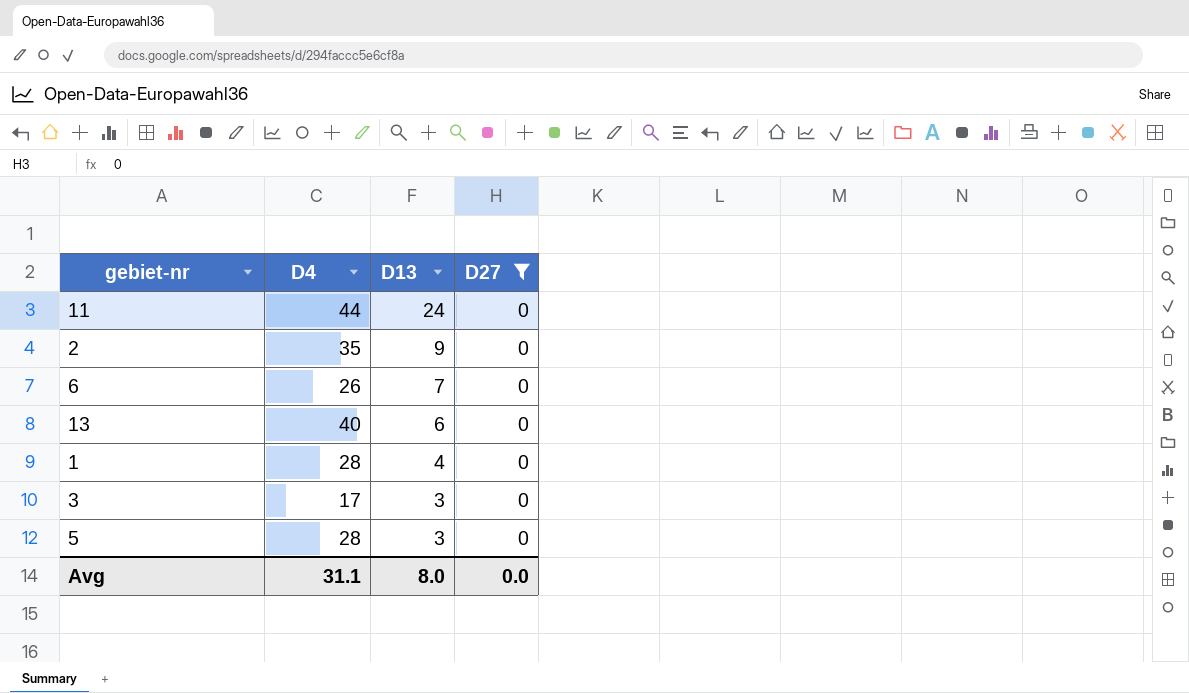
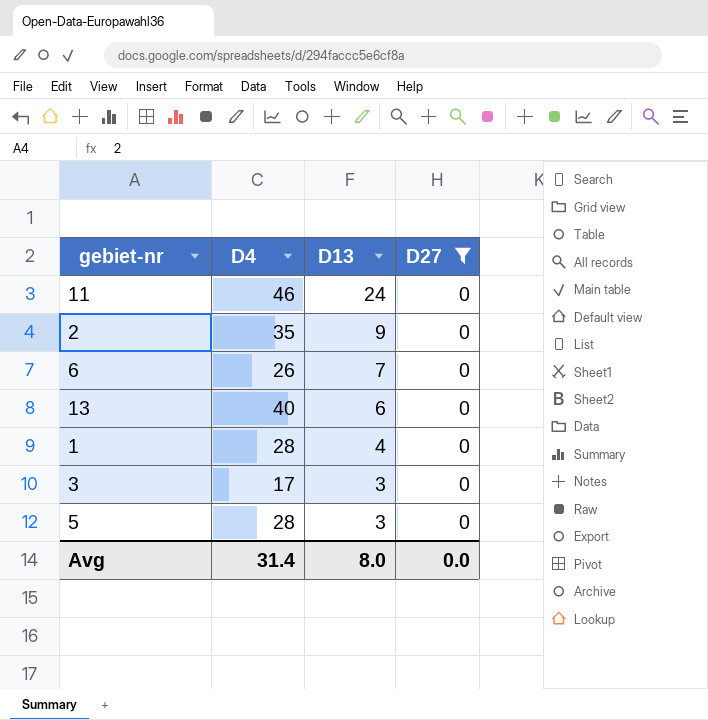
11 | D4: 44 -> 46
Avg | D4: 31.1 -> 31.4

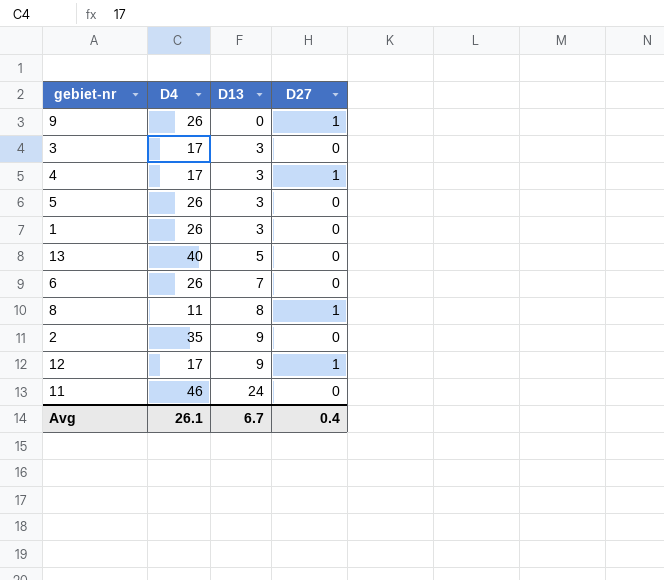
filter: D27 = 0 -> none
row order: D13 descending -> D13 ascending
5 | D4: 28 -> 26
1 | D4: 28 -> 26
1 | D13: 4 -> 3
13 | D13: 6 -> 5
Avg | D4: 31.4 -> 26.1
Avg | D13: 8.0 -> 6.7
Avg | D27: 0.0 -> 0.4

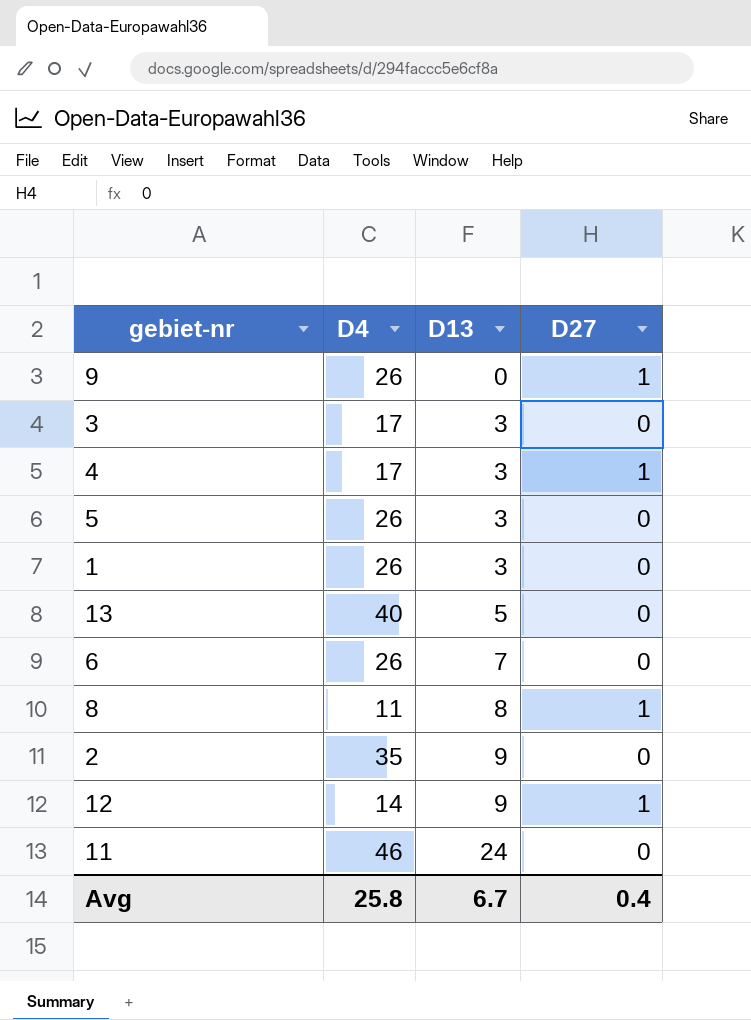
12 | D4: 17 -> 14
Avg | D4: 26.1 -> 25.8

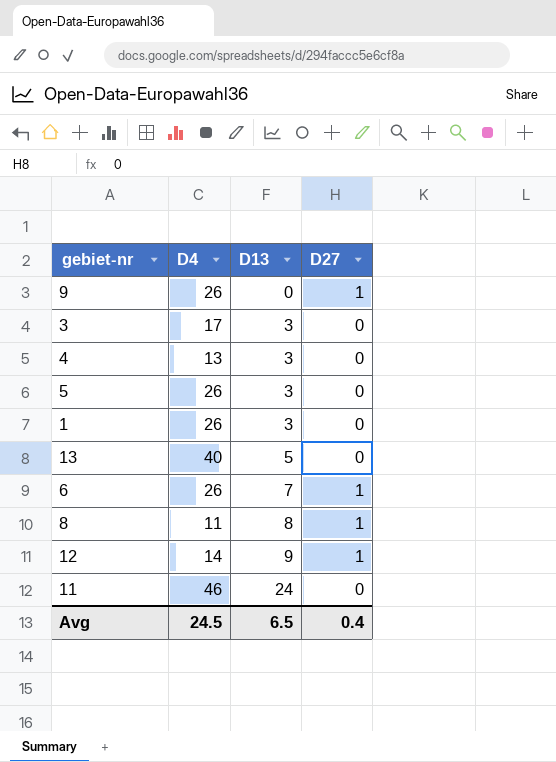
row 2: 35 | 9 | 0 -> none
4 | D4: 17 -> 13
4 | D27: 1 -> 0
6 | D27: 0 -> 1
Avg | D4: 25.8 -> 24.5
Avg | D13: 6.7 -> 6.5

